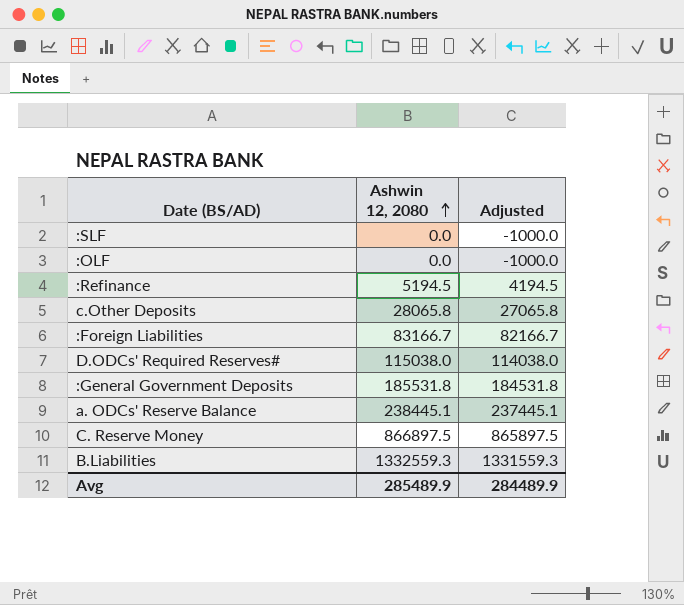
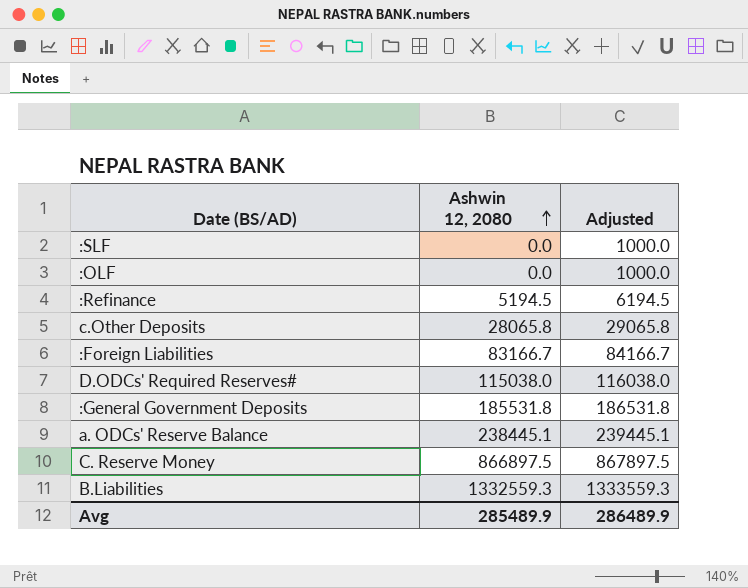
column Adjusted | formula: [Ashwin 12, 2080] - 1000 -> [Ashwin 12, 2080] + 1000
Avg | Adjusted: 284489.9 -> 286489.9

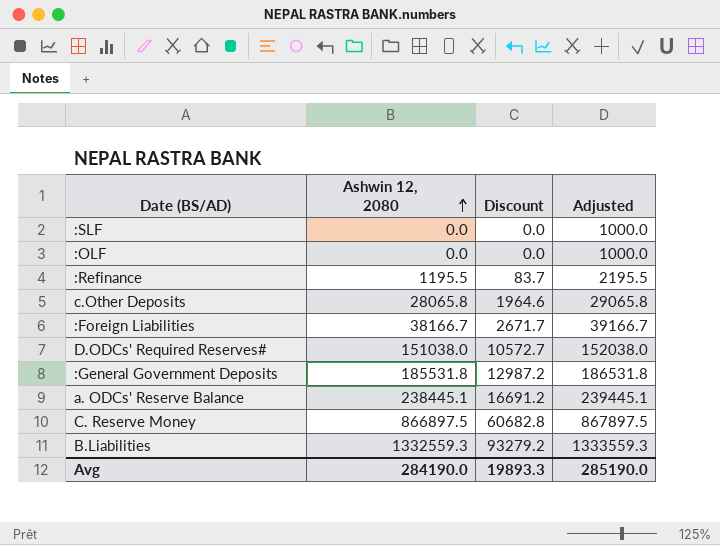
column Discount | formula: none -> [Ashwin 12, 2080] * 0.07
:Refinance | Ashwin 12, 2080: 5194.5 -> 1195.5
:Refinance | Adjusted: 6194.5 -> 2195.5
:Foreign Liabilities | Ashwin 12, 2080: 83166.7 -> 38166.7
:Foreign Liabilities | Adjusted: 84166.7 -> 39166.7
D.ODCs' Required Reserves# | Ashwin 12, 2080: 115038.0 -> 151038.0
D.ODCs' Required Reserves# | Adjusted: 116038.0 -> 152038.0
Avg | Ashwin 12, 2080: 285489.9 -> 284190.0
Avg | Adjusted: 286489.9 -> 285190.0

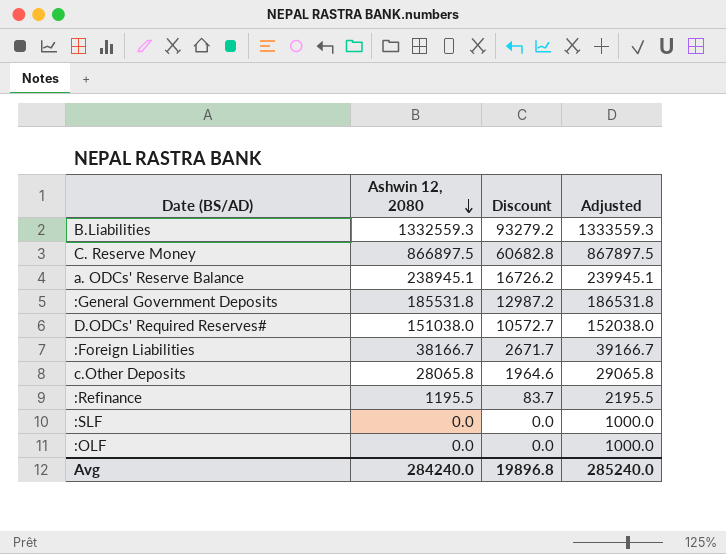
row order: Ashwin 12, 2080 ascending -> Ashwin 12, 2080 descending
a. ODCs' Reserve Balance | Ashwin 12, 2080: 238445.1 -> 238945.1
a. ODCs' Reserve Balance | Discount: 16691.2 -> 16726.2
a. ODCs' Reserve Balance | Adjusted: 239445.1 -> 239945.1
Avg | Ashwin 12, 2080: 284190.0 -> 284240.0
Avg | Discount: 19893.3 -> 19896.8
Avg | Adjusted: 285190.0 -> 285240.0

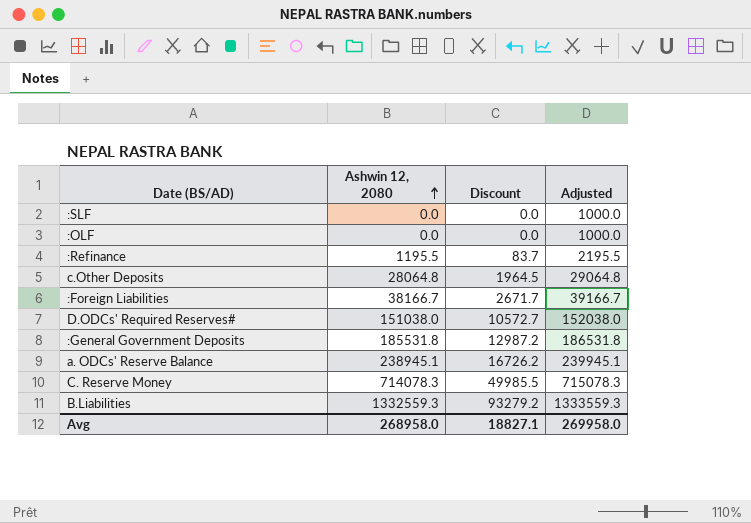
row order: Ashwin 12, 2080 descending -> Ashwin 12, 2080 ascending
c.Other Deposits | Ashwin 12, 2080: 28065.8 -> 28064.8
c.Other Deposits | Discount: 1964.6 -> 1964.5
c.Other Deposits | Adjusted: 29065.8 -> 29064.8
C. Reserve Money | Ashwin 12, 2080: 866897.5 -> 714078.3
C. Reserve Money | Discount: 60682.8 -> 49985.5
C. Reserve Money | Adjusted: 867897.5 -> 715078.3
Avg | Ashwin 12, 2080: 284240.0 -> 268958.0
Avg | Discount: 19896.8 -> 18827.1
Avg | Adjusted: 285240.0 -> 269958.0

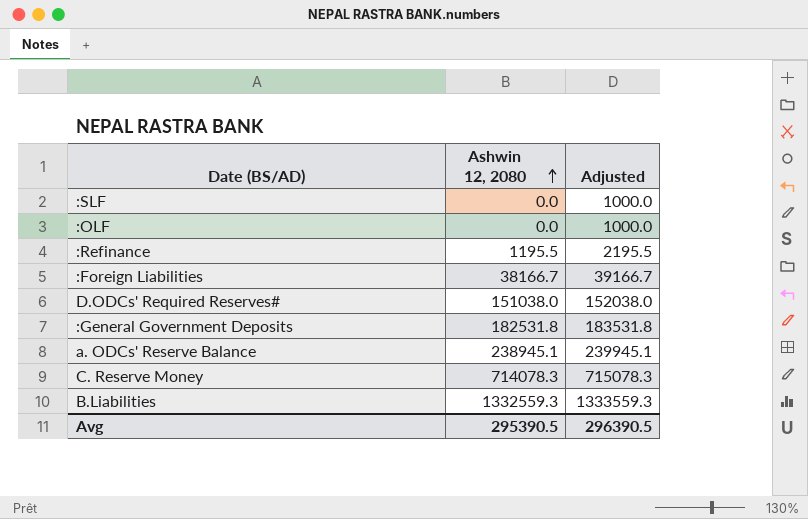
column Discount | formula: [Ashwin 12, 2080] * 0.07 -> none
row c.Other Deposits: 28064.8 | 1964.5 | 29064.8 -> none
:General Government Deposits | Ashwin 12, 2080: 185531.8 -> 182531.8
:General Government Deposits | Adjusted: 186531.8 -> 183531.8
Avg | Ashwin 12, 2080: 268958.0 -> 295390.5
Avg | Adjusted: 269958.0 -> 296390.5

